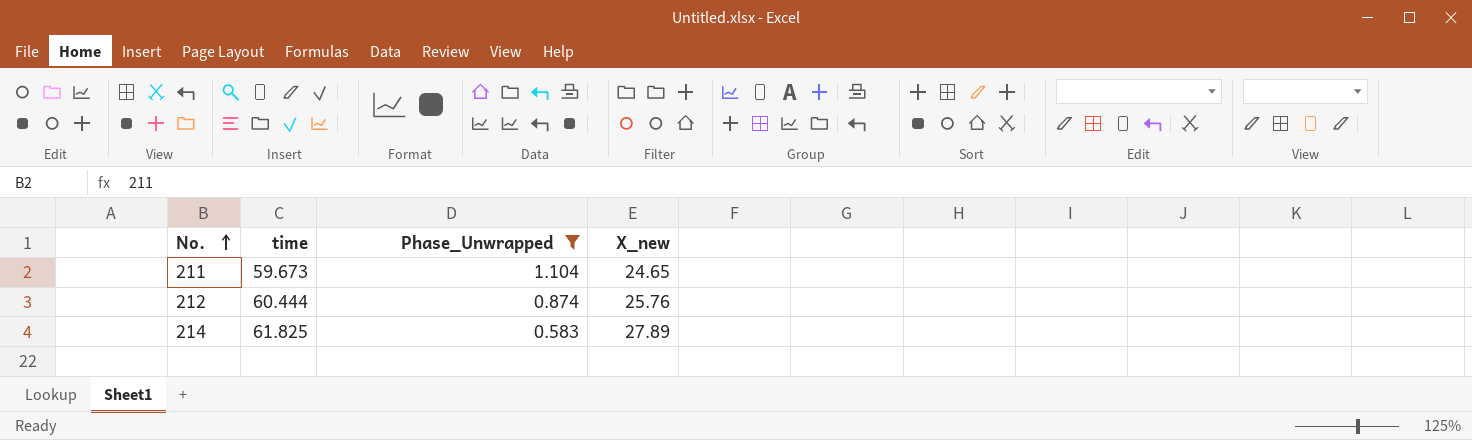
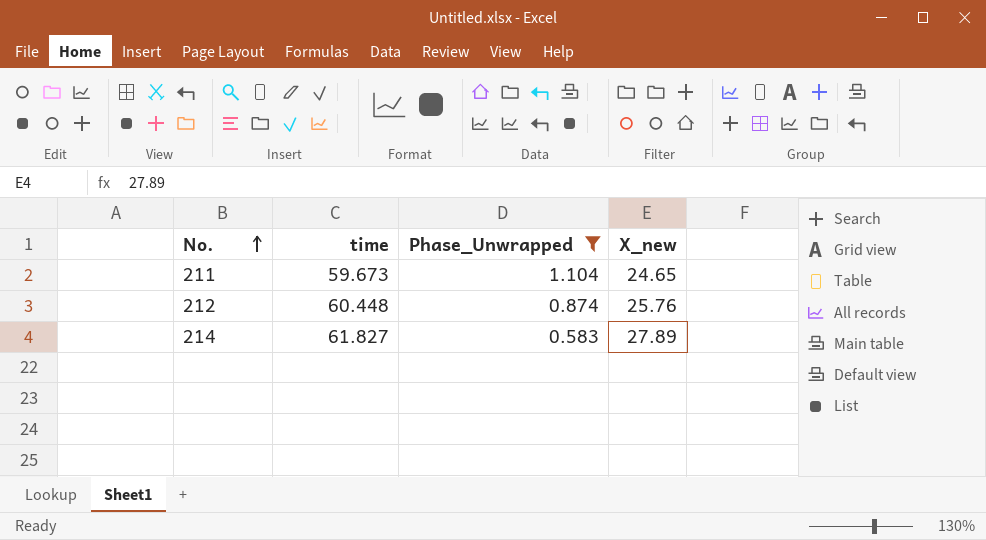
212 | time: 60.444 -> 60.448
214 | time: 61.825 -> 61.827

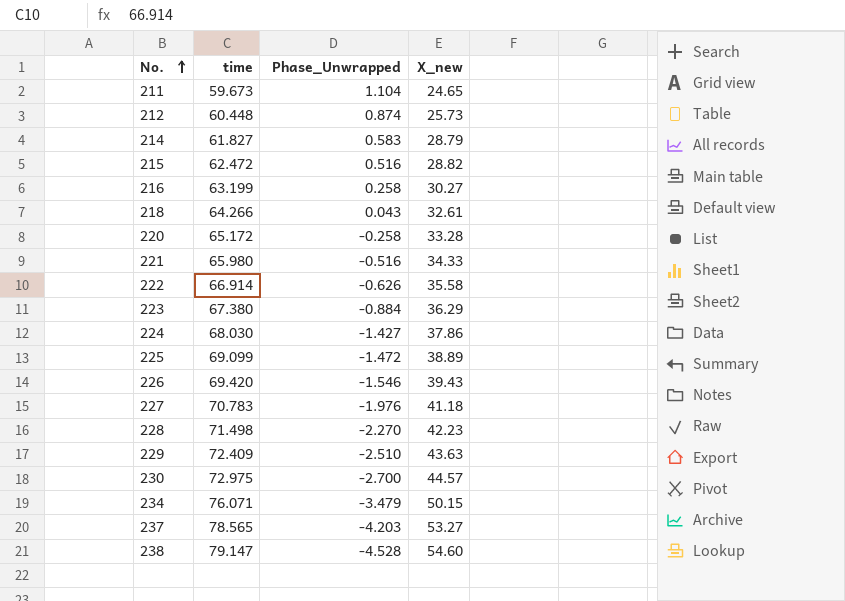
filter: Phase_Unwrapped >= 0.583 -> none
212 | X_new: 25.76 -> 25.73
214 | X_new: 27.89 -> 28.79

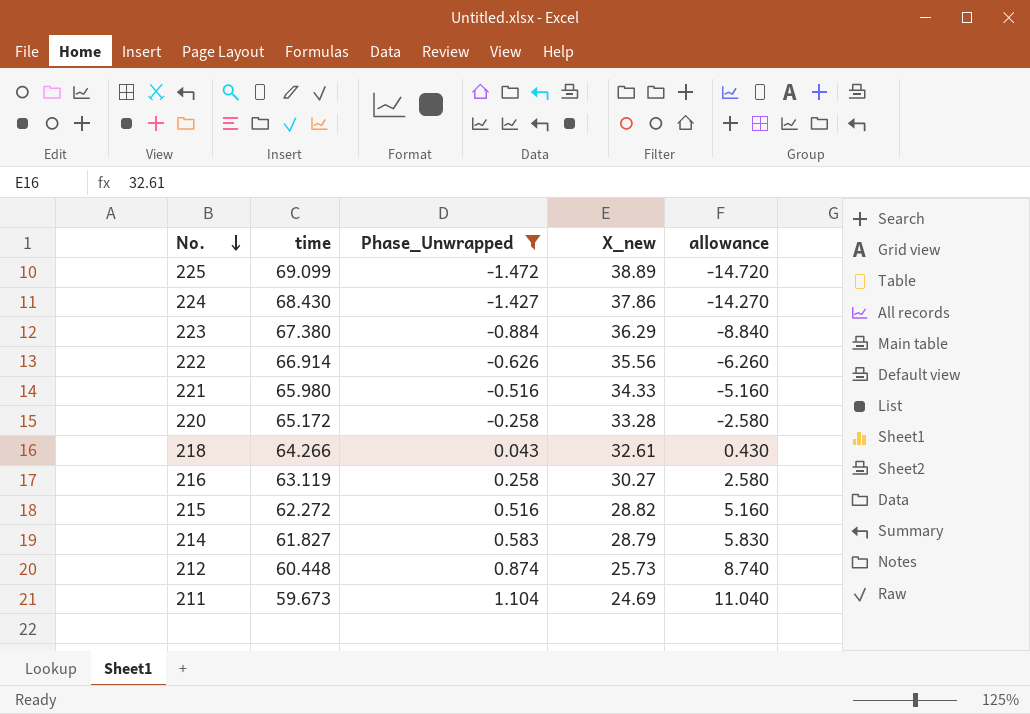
filter: none -> Phase_Unwrapped >= -1.472
row order: No. ascending -> No. descending
column allowance | formula: none -> [Phase_Unwrapped] * 10
224 | time: 68.030 -> 68.430
222 | X_new: 35.58 -> 35.56
216 | time: 63.199 -> 63.119
215 | time: 62.472 -> 62.272
211 | X_new: 24.65 -> 24.69

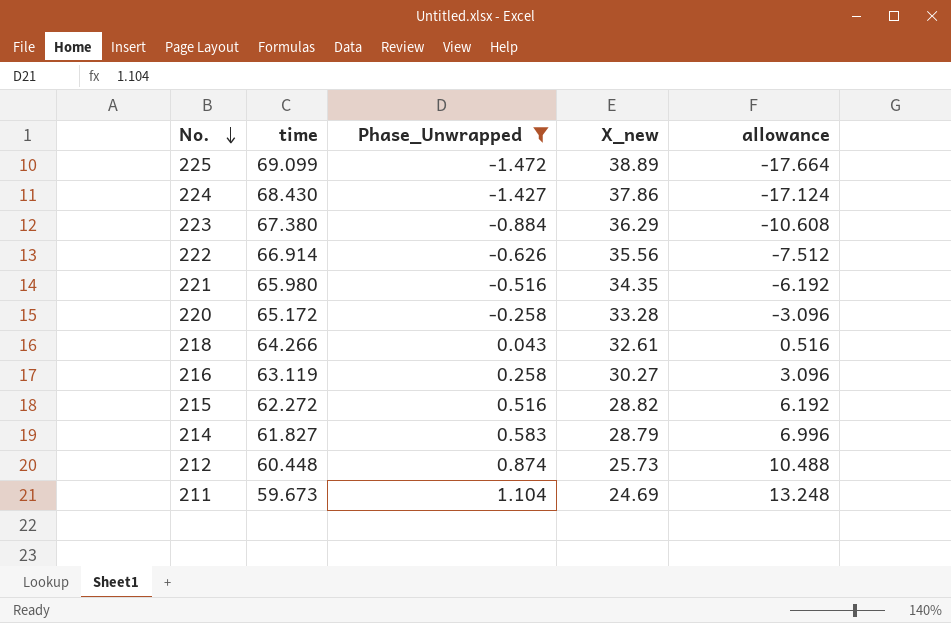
column allowance | formula: [Phase_Unwrapped] * 10 -> [Phase_Unwrapped] * 12
221 | X_new: 34.33 -> 34.35

